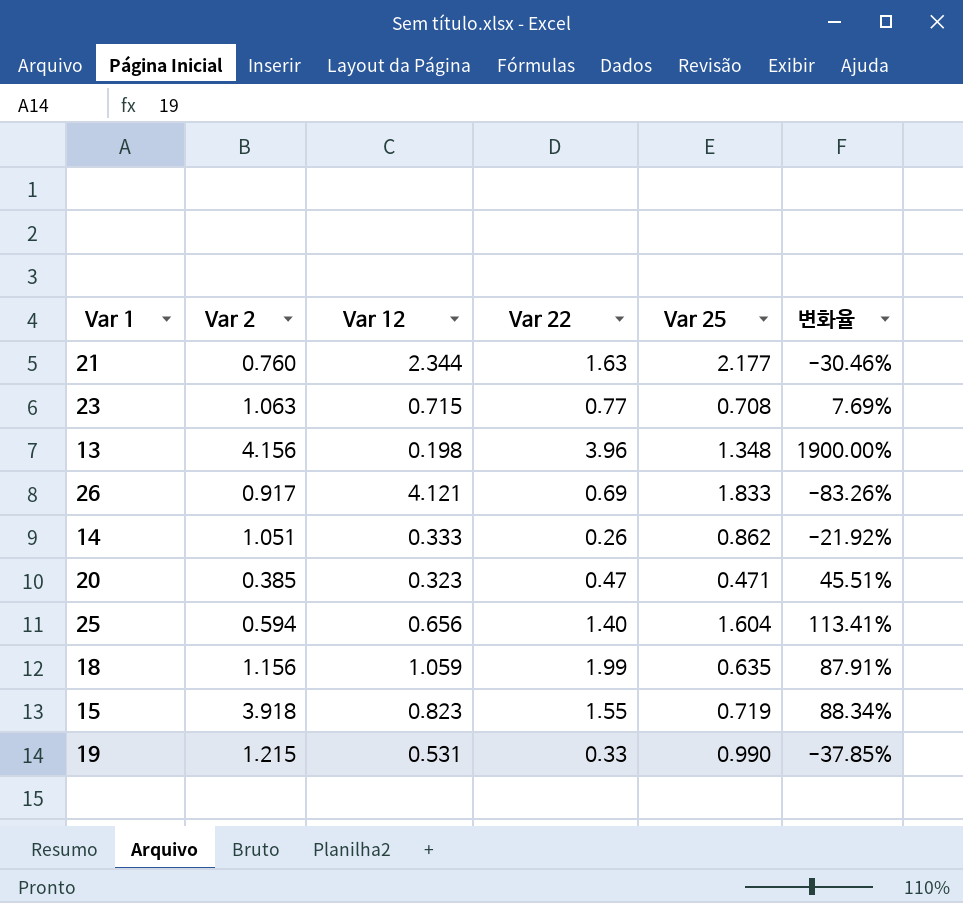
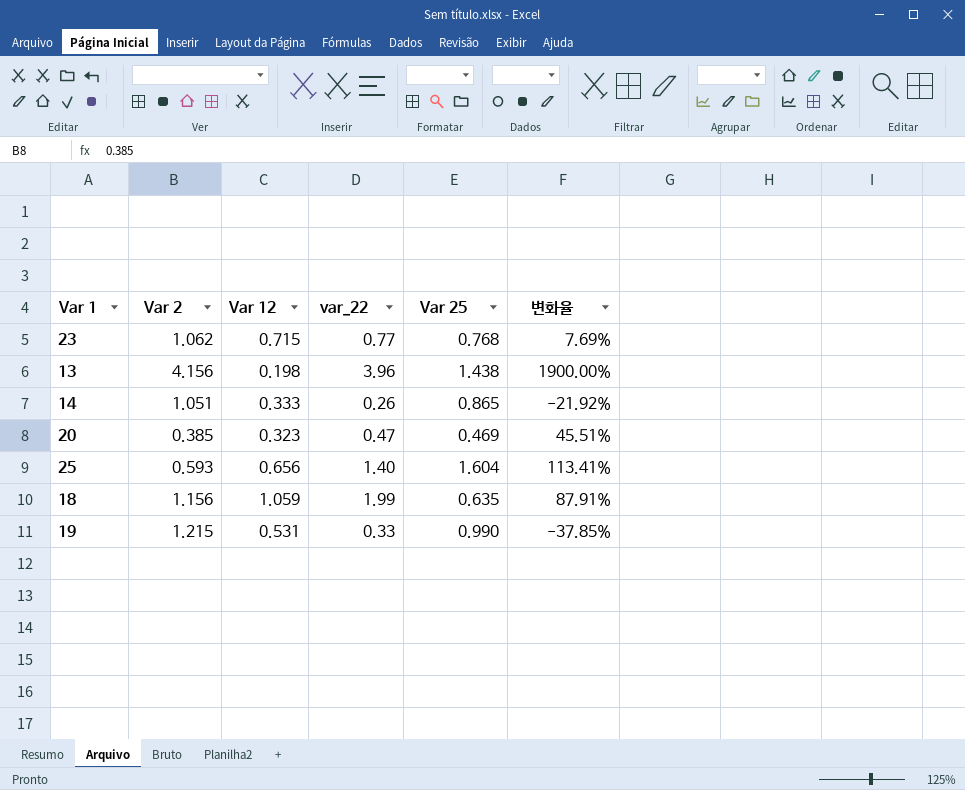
column name: Var 22 -> var_22
row 21: 0.760 | 2.344 | 1.63 | 2.177 | -30.46% -> none
row 26: 0.917 | 4.121 | 0.69 | 1.833 | -83.26% -> none
row 15: 3.918 | 0.823 | 1.55 | 0.719 | 88.34% -> none
23 | Var 2: 1.063 -> 1.062
23 | Var 25: 0.708 -> 0.768
13 | Var 25: 1.348 -> 1.438
14 | Var 25: 0.862 -> 0.865
20 | Var 25: 0.471 -> 0.469
25 | Var 2: 0.594 -> 0.593

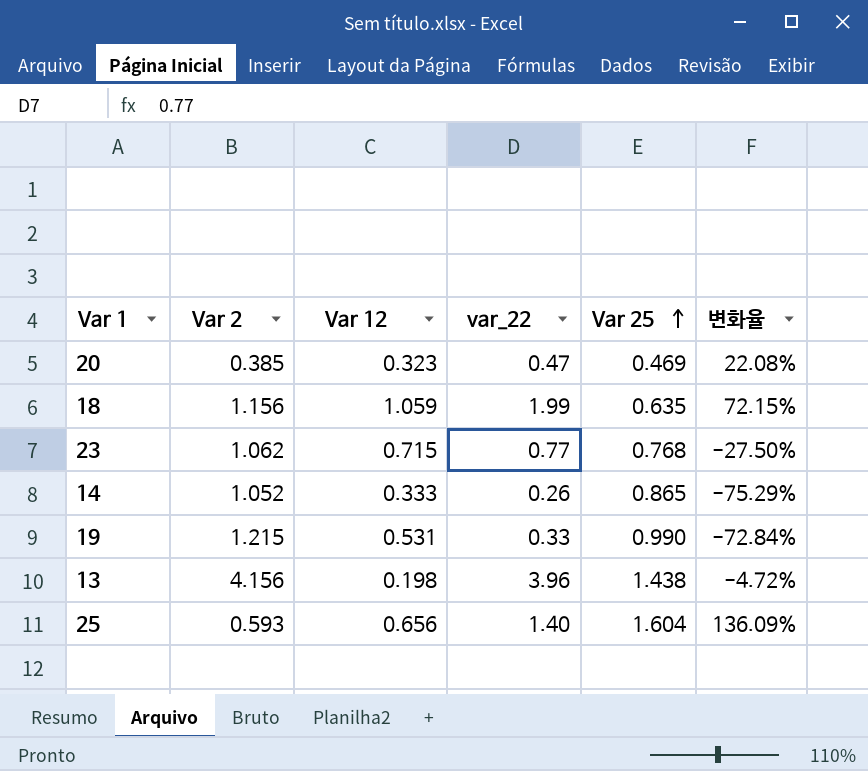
row order: none -> Var 25 ascending
column 변화율 | formula: ([var_22] - [Var 12]) / [Var 12] -> ([var_22] - [Var 2]) / [Var 2]
14 | Var 2: 1.051 -> 1.052

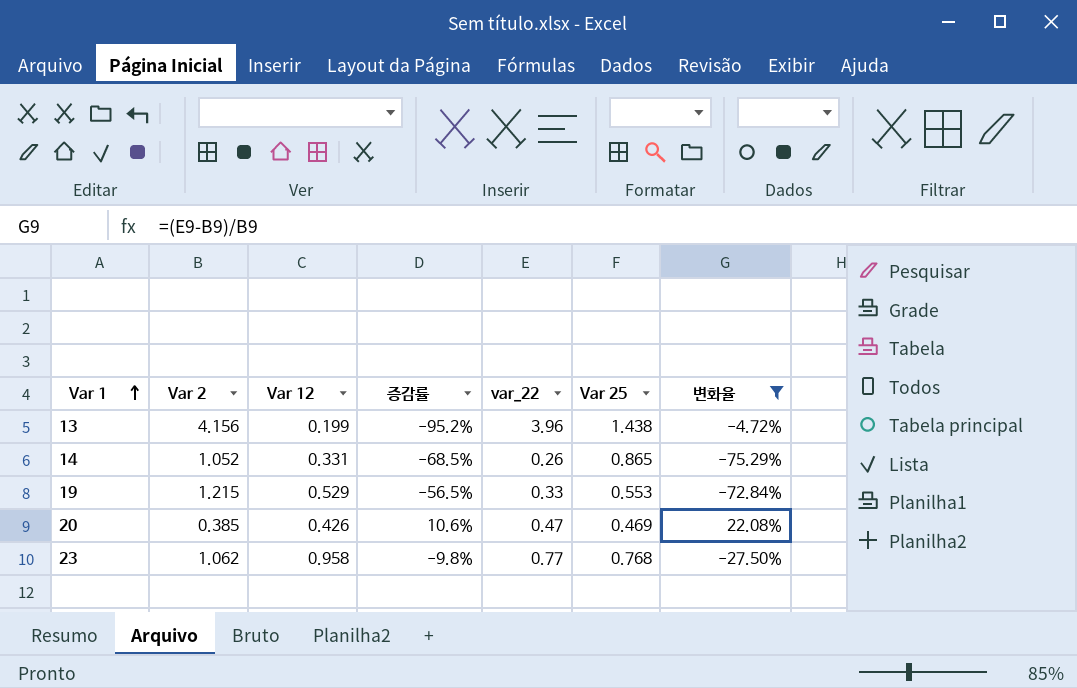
filter: none -> 변화율 <= 22.08%
row order: Var 25 ascending -> Var 1 ascending
column 증감률 | formula: none -> ([Var 12] - [Var 2]) / [Var 2]
13 | Var 12: 0.198 -> 0.199
14 | Var 12: 0.333 -> 0.331
19 | Var 12: 0.531 -> 0.529
19 | Var 25: 0.990 -> 0.553
20 | Var 12: 0.323 -> 0.426
23 | Var 12: 0.715 -> 0.958

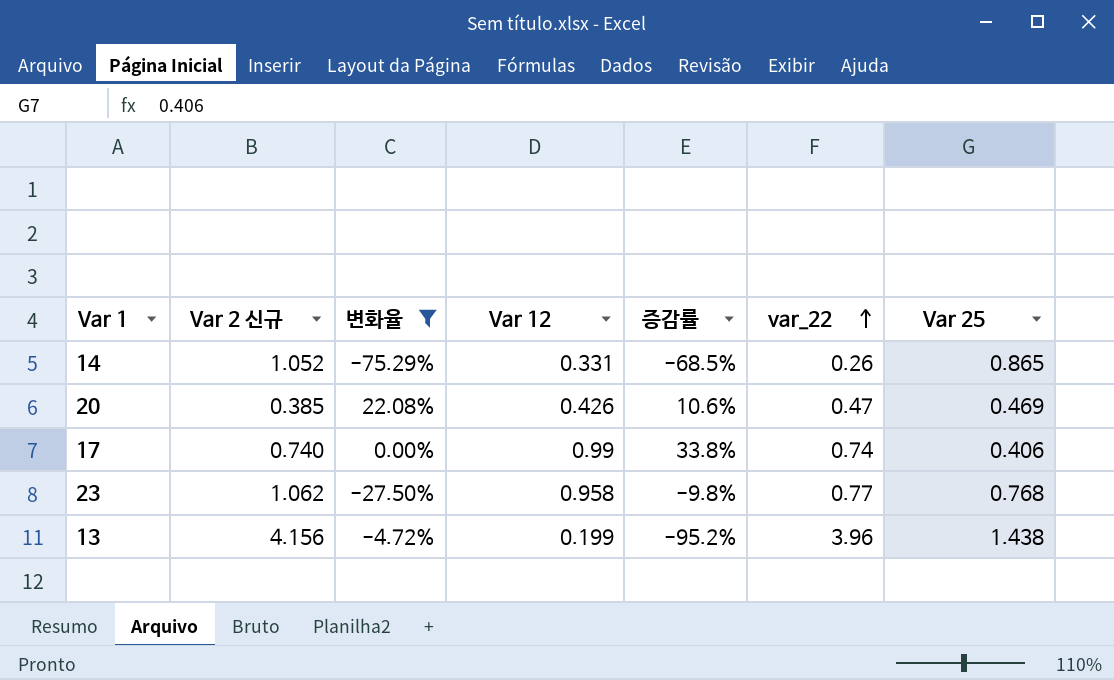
row order: Var 1 ascending -> var_22 ascending
column name: Var 2 -> Var 2 신규
column 변화율 | position: 7 -> 3
row 19: 1.215 | 0.529 | -56.5% | 0.33 | 0.553 | -72.84% -> none
row 17: none -> 0.740 | 0.00% | 0.99 | 33.8% | 0.74 | 0.406

